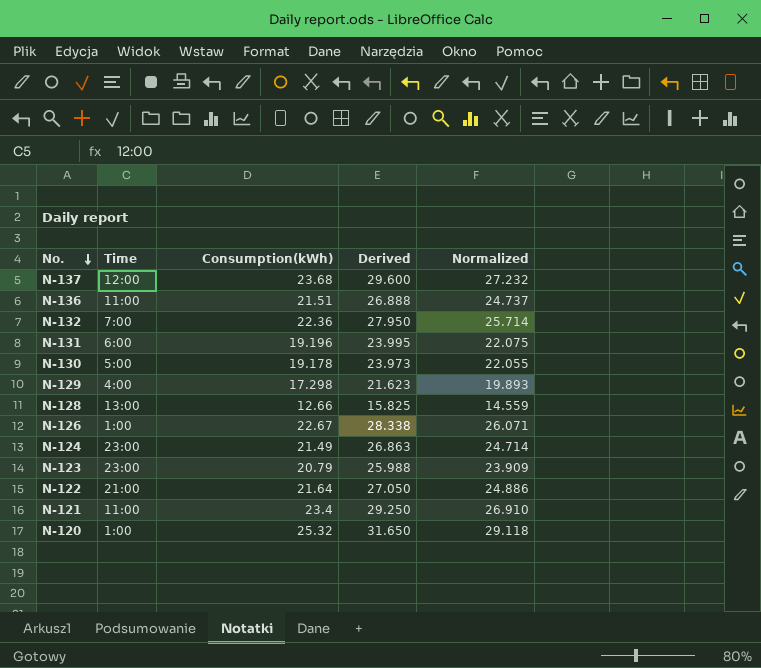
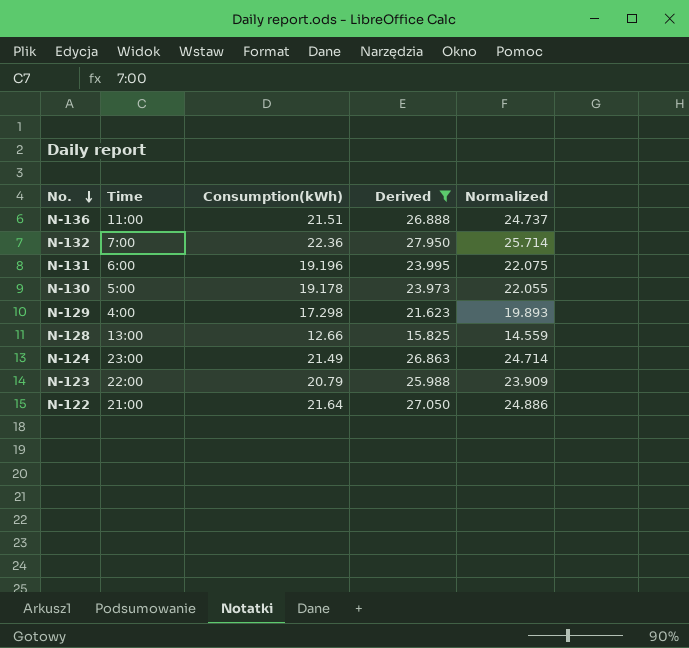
filter: none -> Derived <= 27.950
N-123 | Time: 23:00 -> 22:00

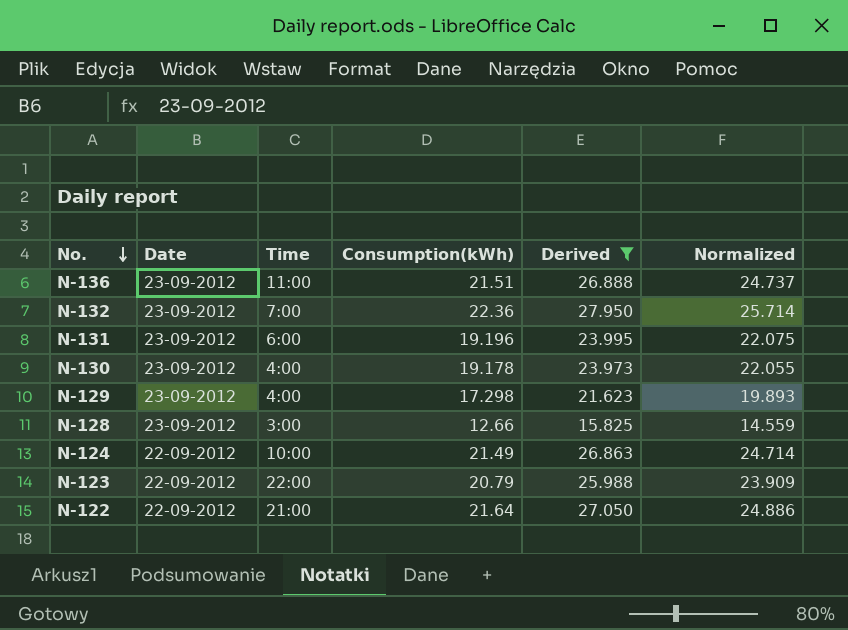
column Date | position: none -> 2
N-130 | Time: 5:00 -> 4:00
N-128 | Time: 13:00 -> 3:00
N-124 | Time: 23:00 -> 10:00

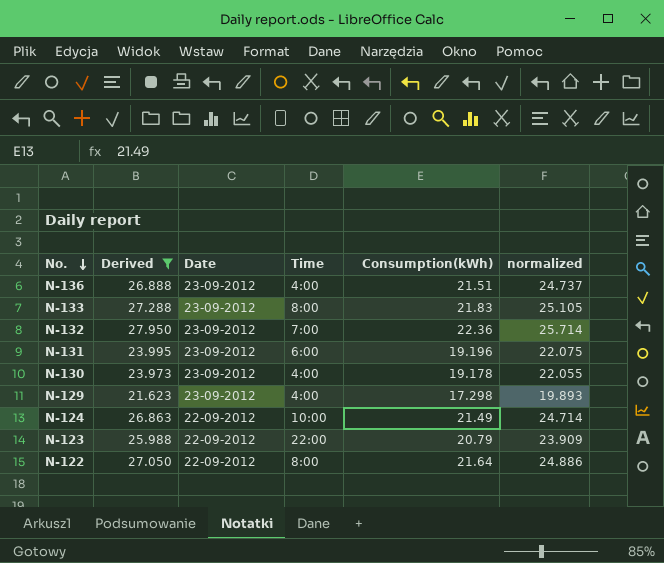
column Derived | position: 5 -> 2
column name: Normalized -> normalized
row N-128: 23-09-2012 | 3:00 | 12.66 | 15.825 | 14.559 -> none
N-136 | Time: 11:00 -> 4:00
row N-133: none -> 27.288 | 23-09-2012 | 8:00 | 21.83 | 25.105
N-122 | Time: 21:00 -> 8:00

